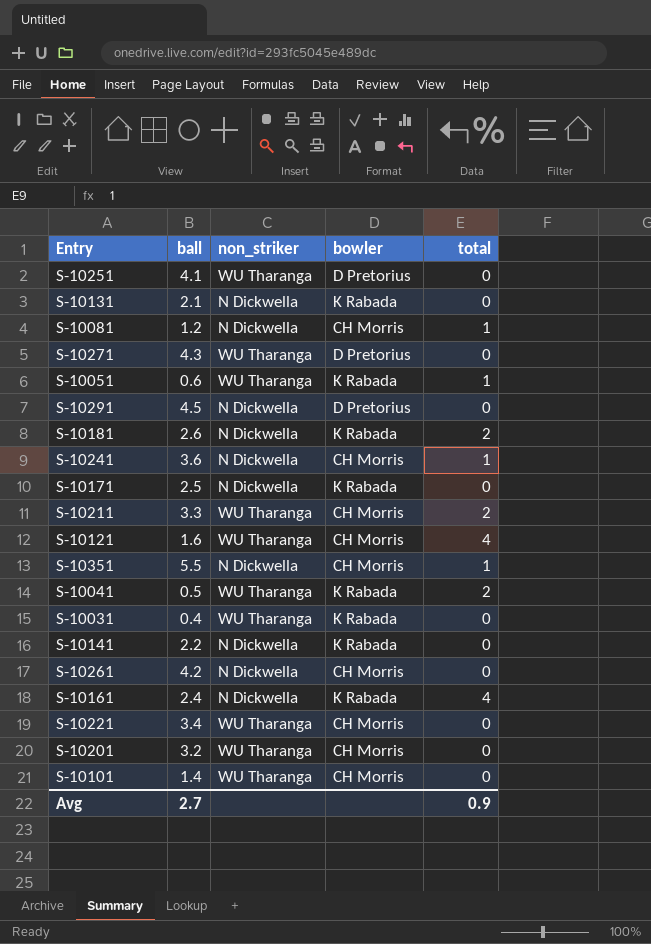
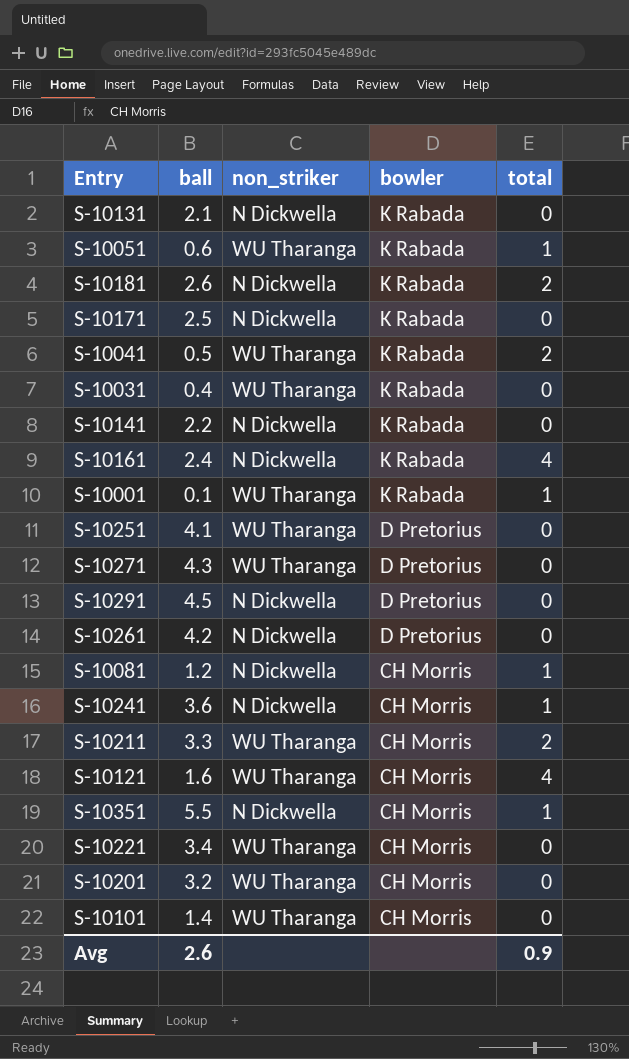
row order: none -> bowler descending
row S-10001: none -> 0.1 | WU Tharanga | K Rabada | 1
S-10261 | bowler: CH Morris -> D Pretorius
Avg | ball: 2.7 -> 2.6

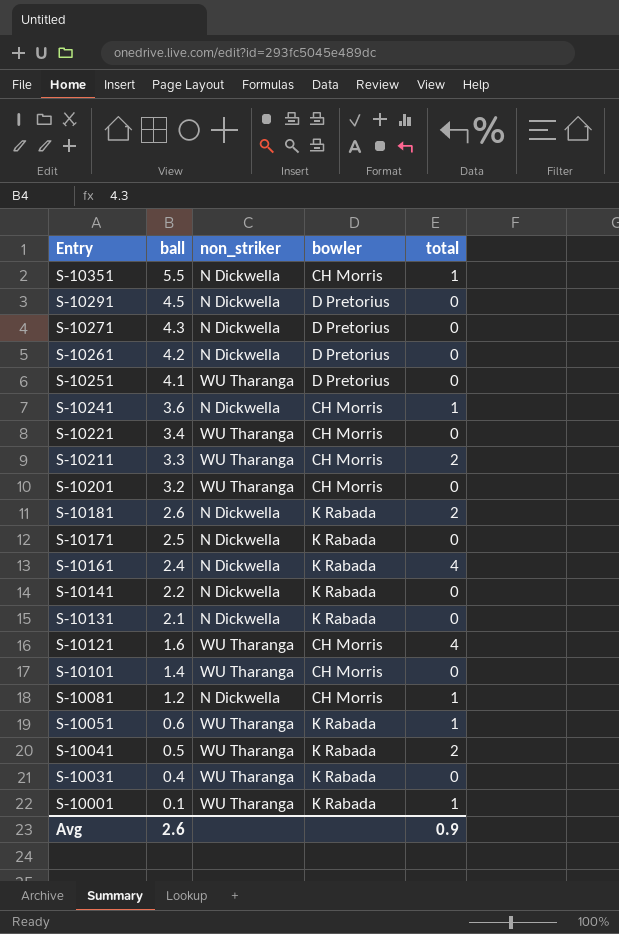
row order: bowler descending -> Entry descending
S-10271 | non_striker: WU Tharanga -> N Dickwella

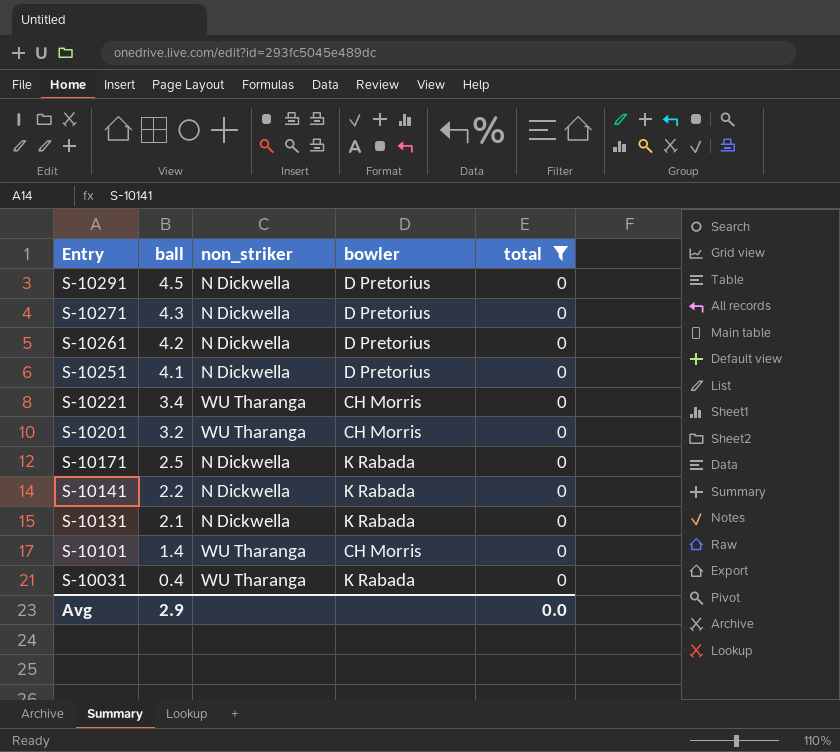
filter: none -> total = 0
S-10251 | non_striker: WU Tharanga -> N Dickwella
Avg | ball: 2.6 -> 2.9
Avg | total: 0.9 -> 0.0

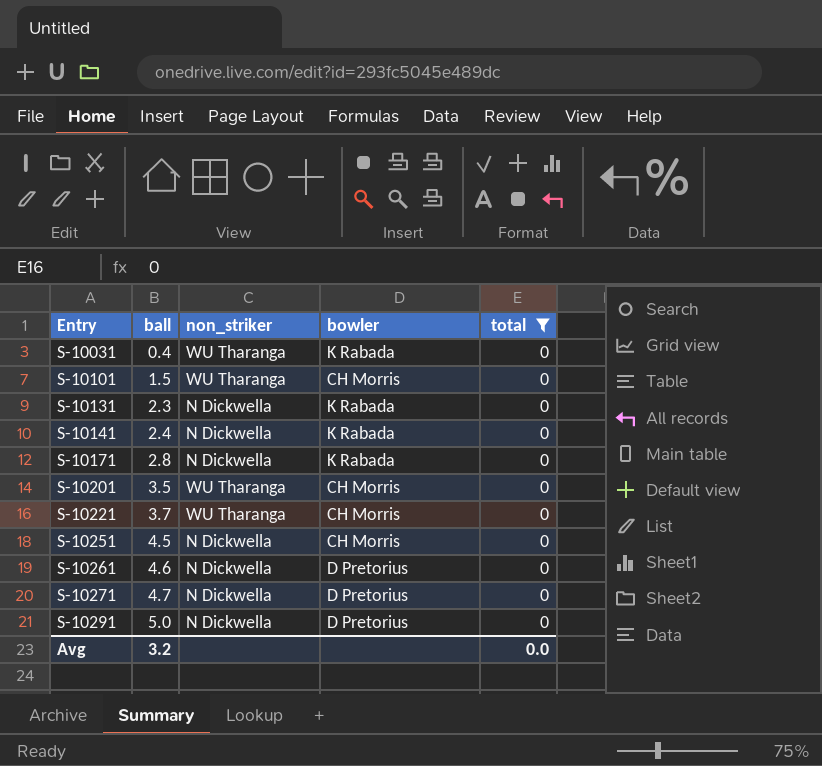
row order: Entry descending -> Entry ascending
S-10101 | ball: 1.4 -> 1.5
S-10131 | ball: 2.1 -> 2.3
S-10141 | ball: 2.2 -> 2.4
S-10171 | ball: 2.5 -> 2.8
S-10201 | ball: 3.2 -> 3.5
S-10221 | ball: 3.4 -> 3.7
S-10251 | ball: 4.1 -> 4.5
S-10251 | bowler: D Pretorius -> CH Morris
S-10261 | ball: 4.2 -> 4.6
S-10271 | ball: 4.3 -> 4.7
S-10291 | ball: 4.5 -> 5.0
Avg | ball: 2.9 -> 3.2

